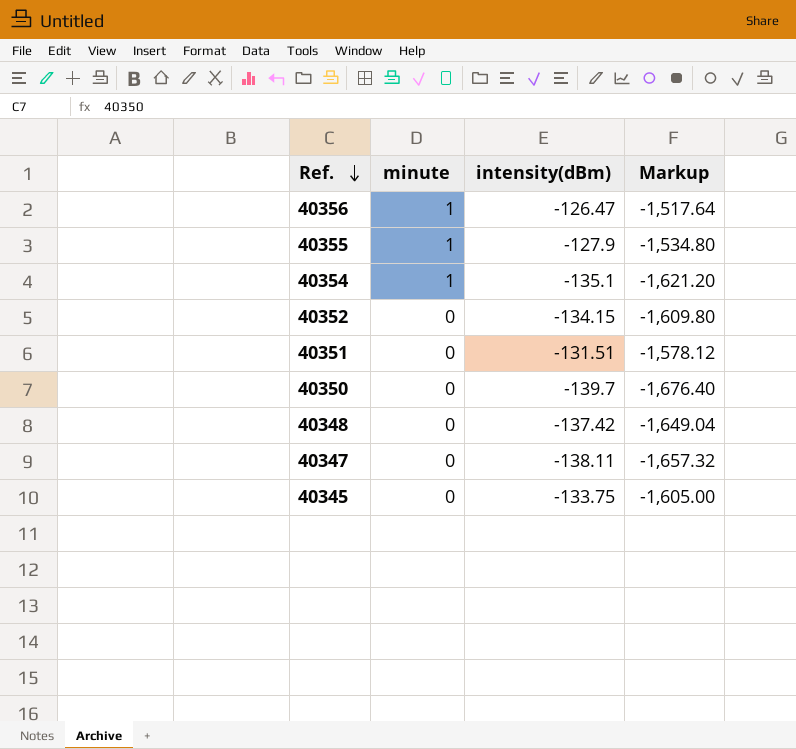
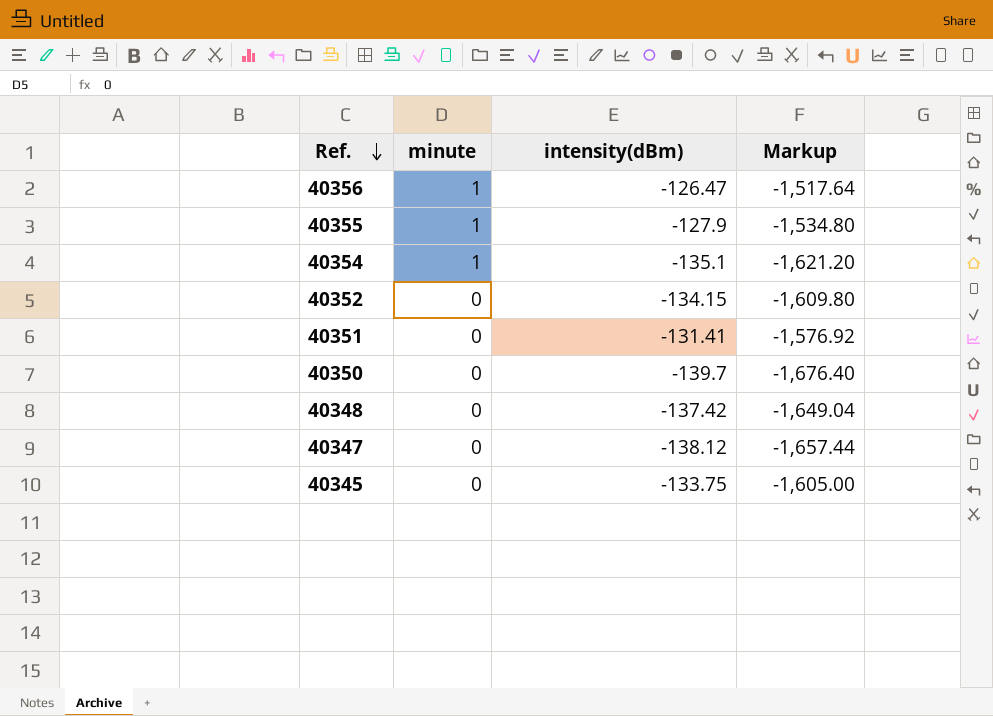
40351 | intensity(dBm): -131.51 -> -131.41
40351 | Markup: -1,578.12 -> -1,576.92
40347 | intensity(dBm): -138.11 -> -138.12
40347 | Markup: -1,657.32 -> -1,657.44

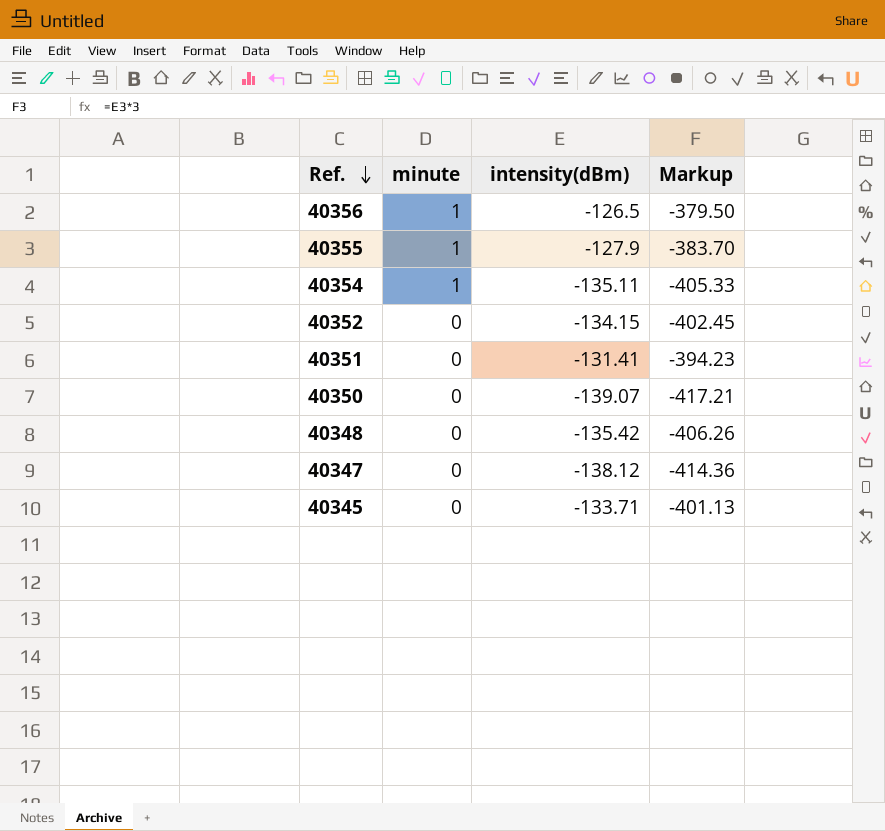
column Markup | formula: [intensity(dBm)] * 12 -> [intensity(dBm)] * 3
40356 | intensity(dBm): -126.47 -> -126.5
40354 | intensity(dBm): -135.1 -> -135.11
40350 | intensity(dBm): -139.7 -> -139.07
40348 | intensity(dBm): -137.42 -> -135.42
40345 | intensity(dBm): -133.75 -> -133.71

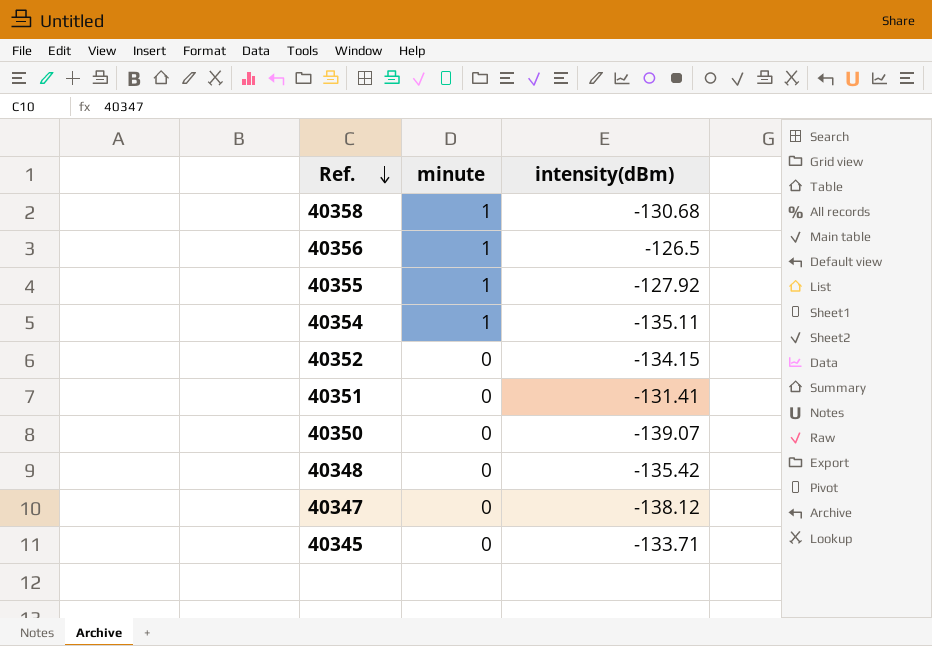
column Markup | formula: [intensity(dBm)] * 3 -> none
row 40358: none -> 1 | -130.68
40355 | intensity(dBm): -127.9 -> -127.92

